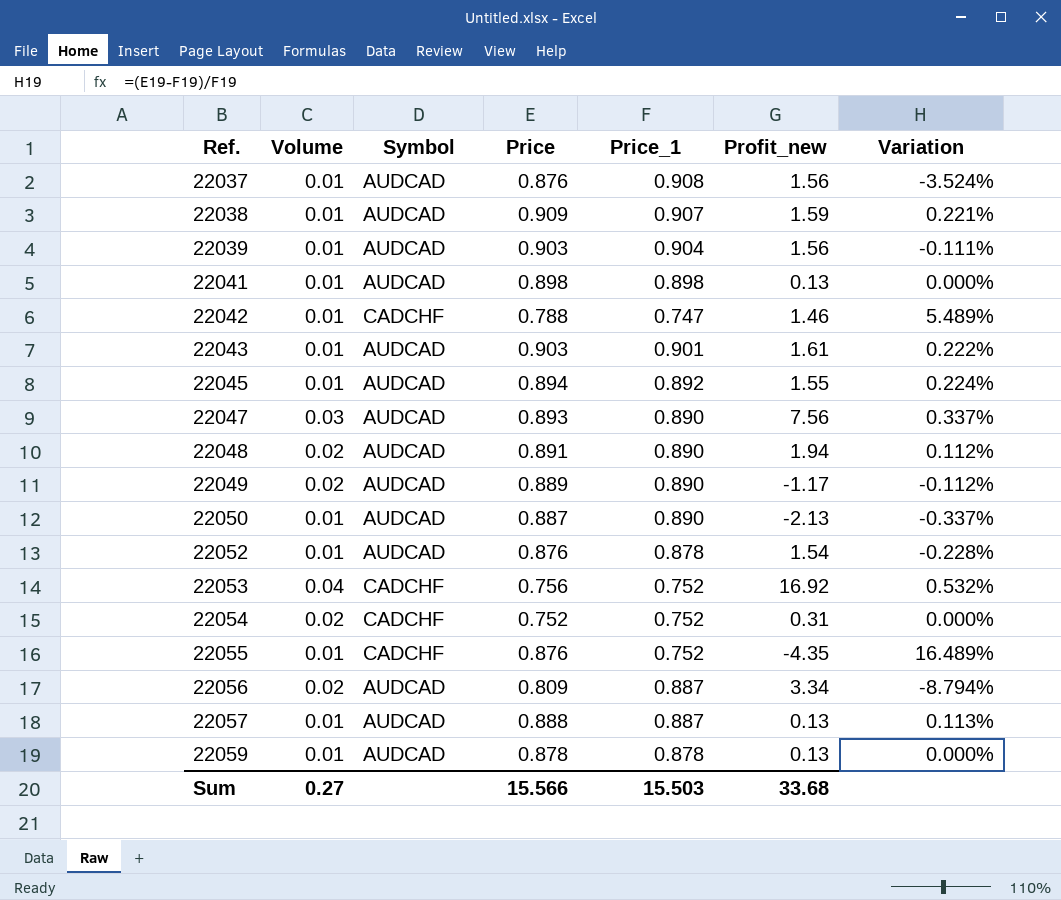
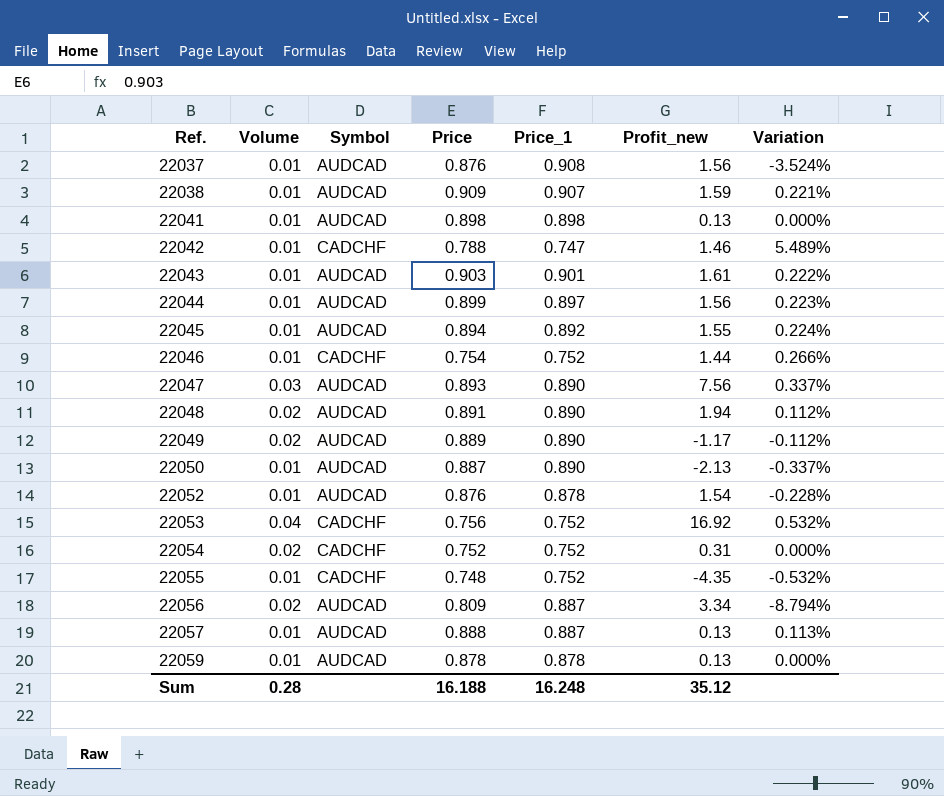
row 22039: 0.01 | AUDCAD | 0.903 | 0.904 | 1.56 | -0.111% -> none
row 22044: none -> 0.01 | AUDCAD | 0.899 | 0.897 | 1.56 | 0.223%
row 22046: none -> 0.01 | CADCHF | 0.754 | 0.752 | 1.44 | 0.266%
22055 | Price: 0.876 -> 0.748
22055 | Variation: 16.489% -> -0.532%
Sum | Volume: 0.27 -> 0.28
Sum | Price: 15.566 -> 16.188
Sum | Price_1: 15.503 -> 16.248
Sum | Profit_new: 33.68 -> 35.12

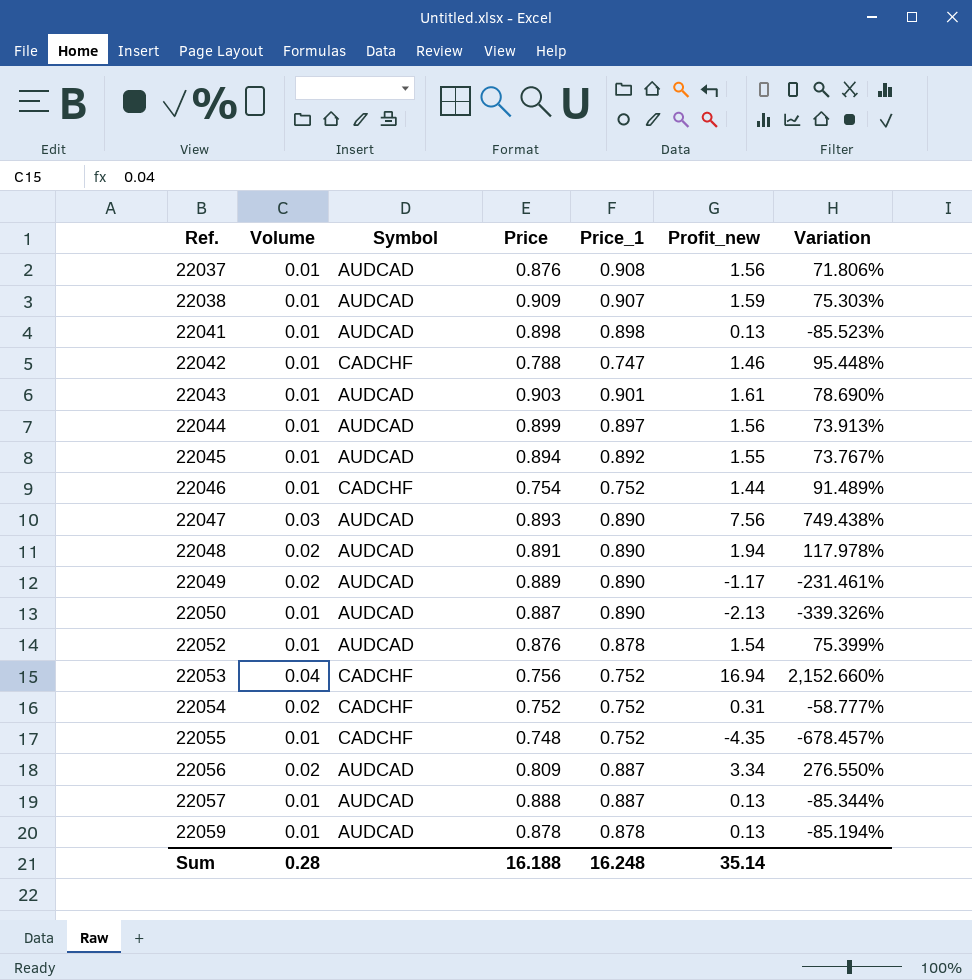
column Variation | formula: ([Price] - [Price_1]) / [Price_1] -> ([Profit_new] - [Price_1]) / [Price_1]
22053 | Profit_new: 16.92 -> 16.94
Sum | Profit_new: 35.12 -> 35.14

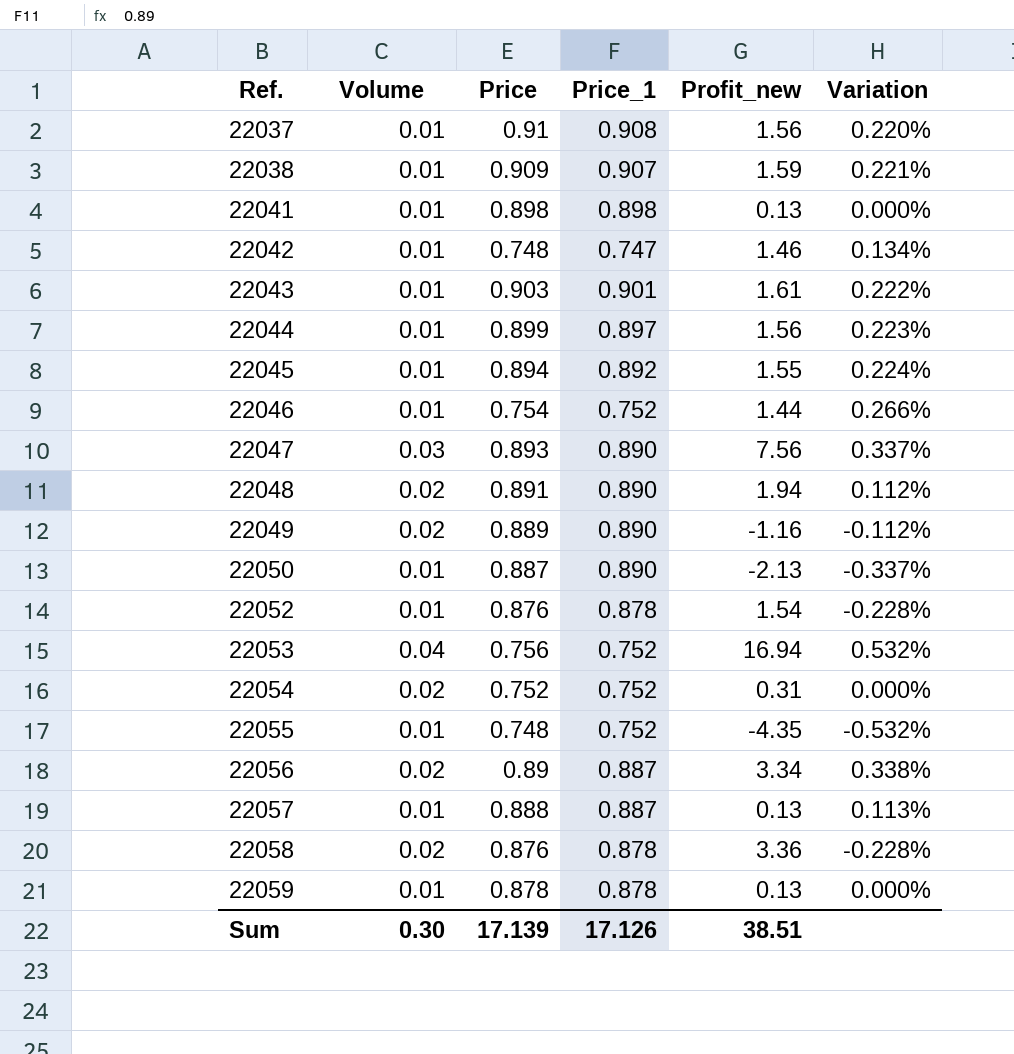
column Symbol | position: 3 -> none
column Variation | formula: ([Profit_new] - [Price_1]) / [Price_1] -> ([Price] - [Price_1]) / [Price_1]
22037 | Price: 0.876 -> 0.91
22042 | Price: 0.788 -> 0.748
22049 | Profit_new: -1.17 -> -1.16
22056 | Price: 0.809 -> 0.89
row 22058: none -> 0.02 | 0.876 | 0.878 | 3.36 | -0.228%
Sum | Volume: 0.28 -> 0.30
Sum | Price: 16.188 -> 17.139
Sum | Price_1: 16.248 -> 17.126
Sum | Profit_new: 35.14 -> 38.51

